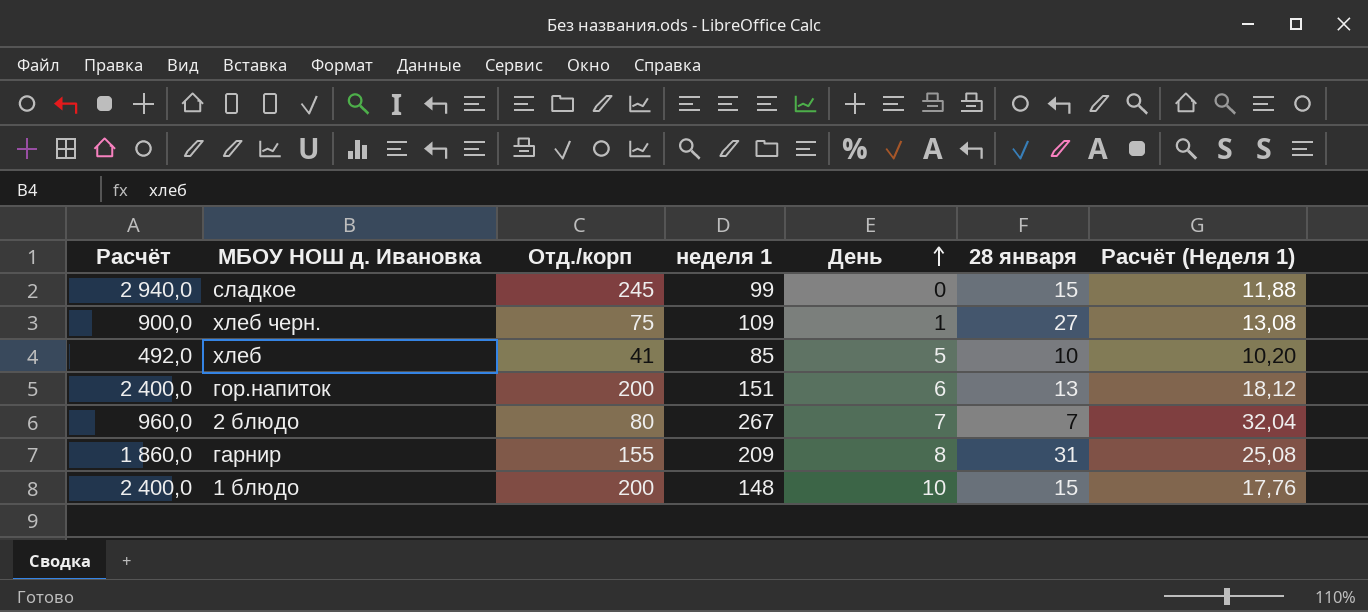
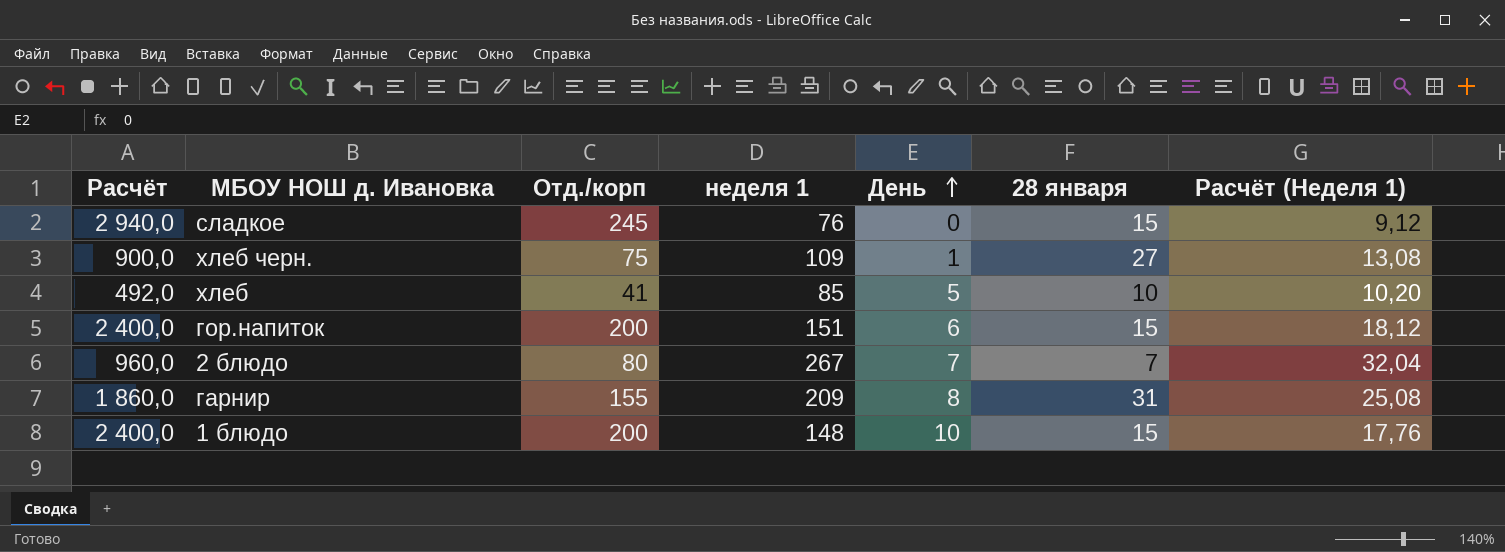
сладкое | неделя 1: 99 -> 76
сладкое | Расчёт (Неделя 1): 11,88 -> 9,12
гор.напиток | 28 января: 13 -> 15

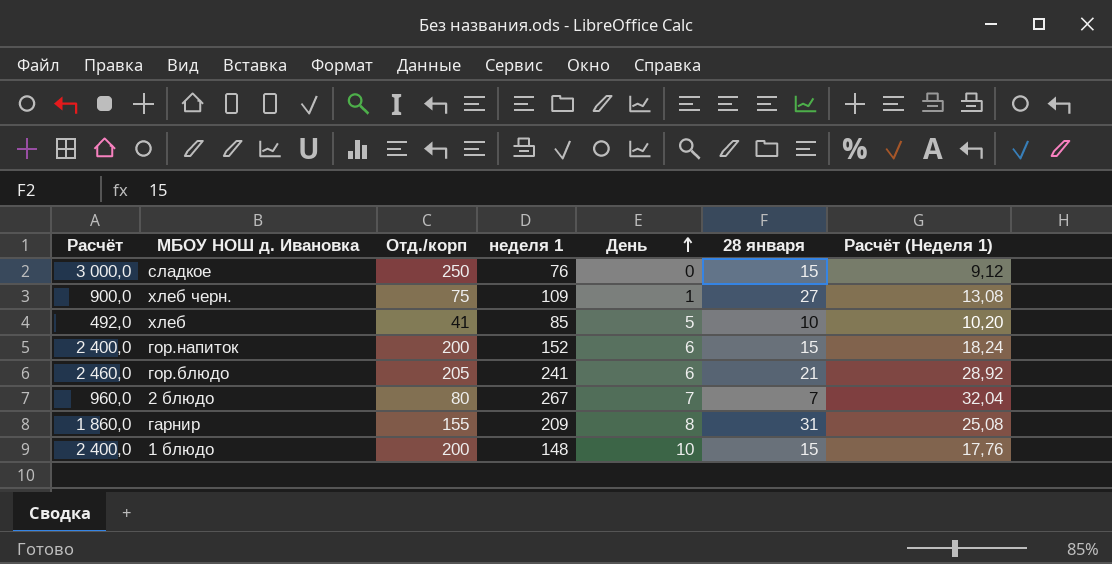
сладкое | Расчёт: 2 940,0 -> 3 000,0
сладкое | Отд./корп: 245 -> 250
гор.напиток | неделя 1: 151 -> 152
гор.напиток | Расчёт (Неделя 1): 18,12 -> 18,24
row гор.блюдо: none -> 2 460,0 | 205 | 241 | 6 | 21 | 28,92

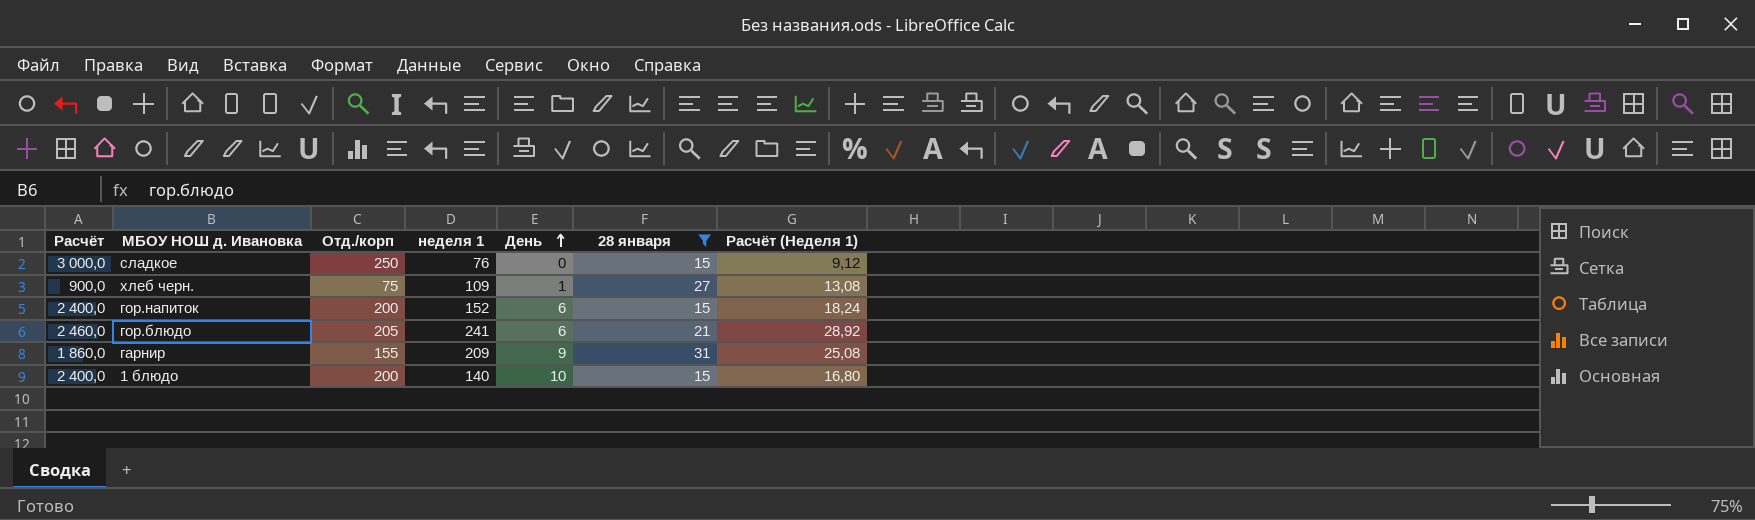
filter: none -> 28 января >= 15
гарнир | День: 8 -> 9
1 блюдо | неделя 1: 148 -> 140
1 блюдо | Расчёт (Неделя 1): 17,76 -> 16,80

